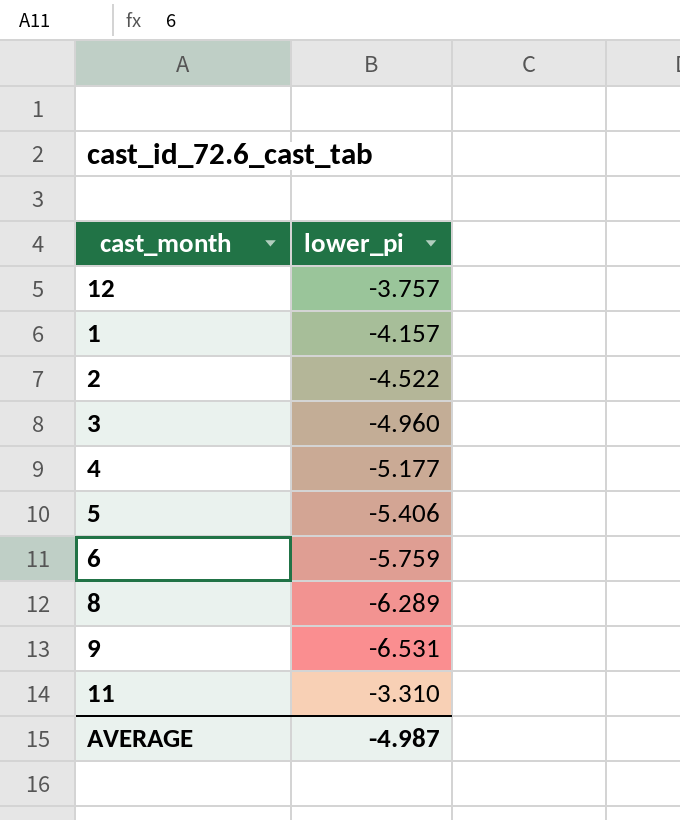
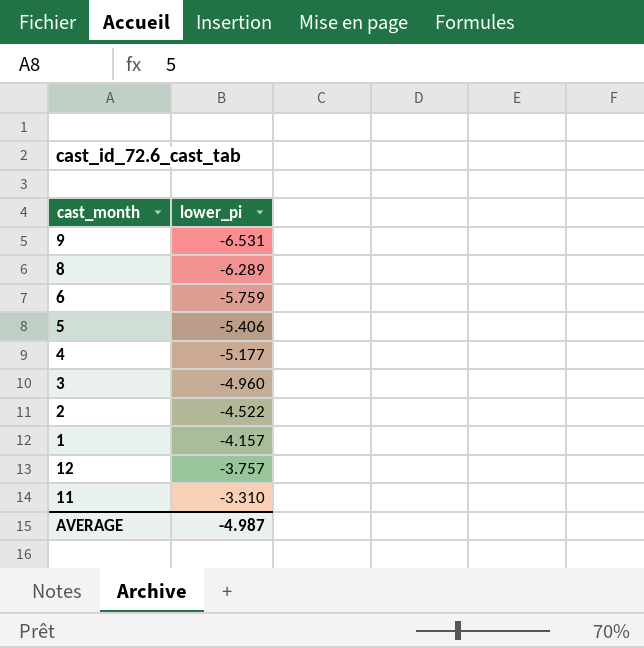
row order: none -> lower_pi ascending

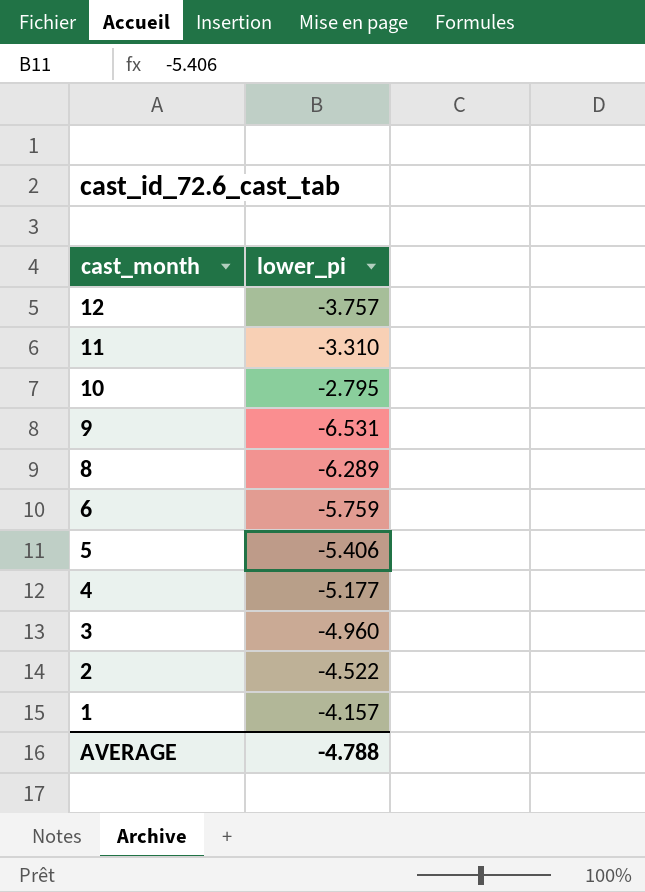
row order: lower_pi ascending -> cast_month descending
row 10: none -> -2.795
AVERAGE | lower_pi: -4.987 -> -4.788

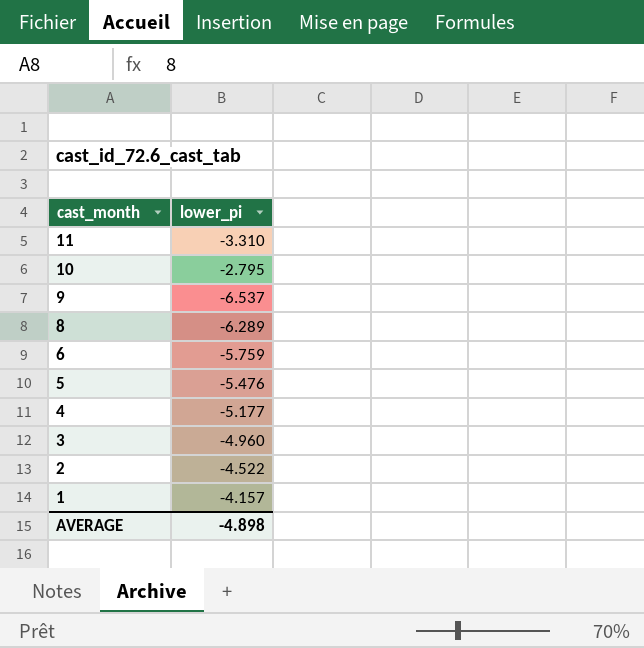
row 12: -3.757 -> none
9 | lower_pi: -6.531 -> -6.537
5 | lower_pi: -5.406 -> -5.476
AVERAGE | lower_pi: -4.788 -> -4.898

